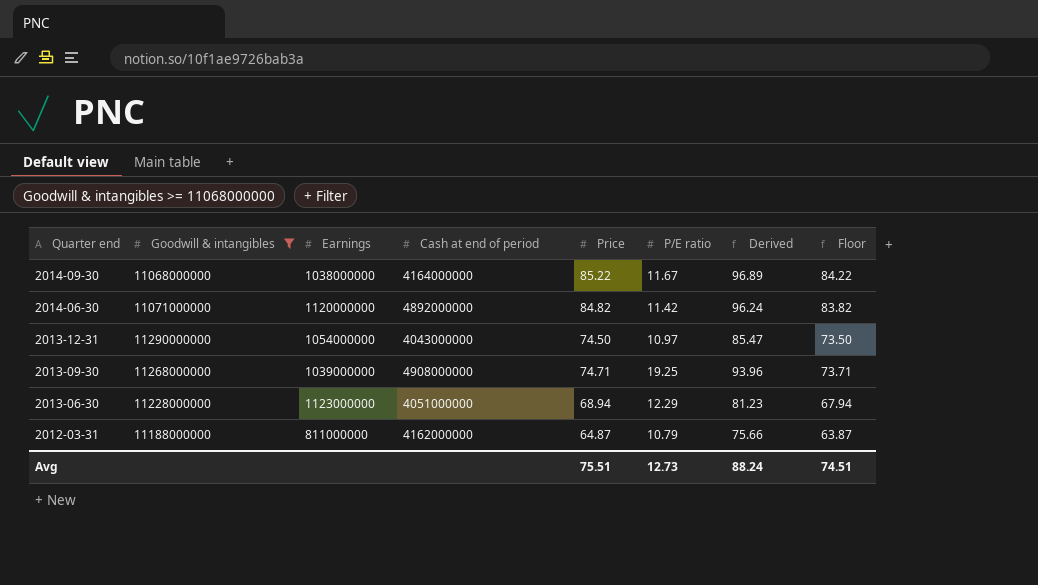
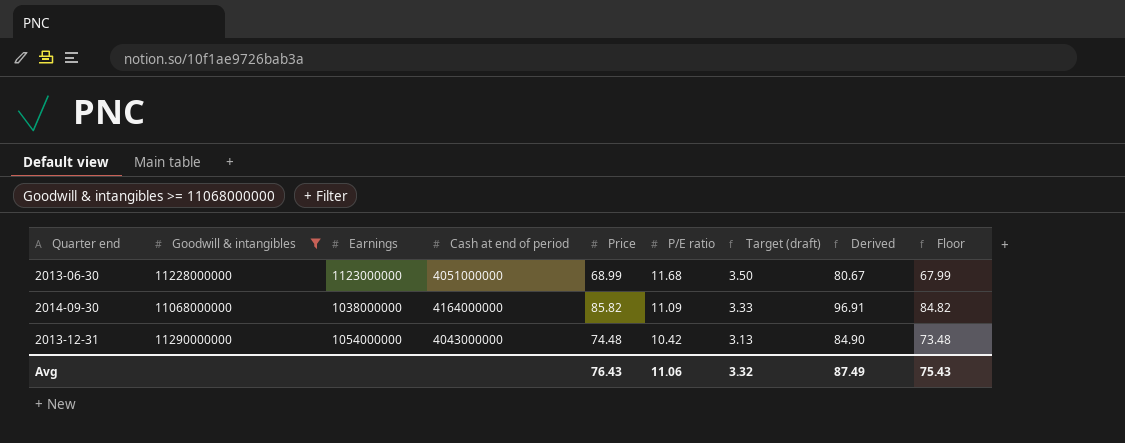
row order: Quarter end descending -> P/E ratio descending
column Target (draft) | formula: none -> [P/E ratio] * 0.3
row 2014-06-30: 11071000000 | 1120000000 | 4892000000 | 84.82 | 11.42 | 96.24 | 83.82 -> none
row 2013-09-30: 11268000000 | 1039000000 | 4908000000 | 74.71 | 19.25 | 93.96 | 73.71 -> none
row 2012-03-31: 11188000000 | 811000000 | 4162000000 | 64.87 | 10.79 | 75.66 | 63.87 -> none
2013-06-30 | Price: 68.94 -> 68.99
2013-06-30 | P/E ratio: 12.29 -> 11.68
2013-06-30 | Derived: 81.23 -> 80.67
2013-06-30 | Floor: 67.94 -> 67.99
2014-09-30 | Price: 85.22 -> 85.82
2014-09-30 | P/E ratio: 11.67 -> 11.09
2014-09-30 | Derived: 96.89 -> 96.91
2014-09-30 | Floor: 84.22 -> 84.82
2013-12-31 | Price: 74.50 -> 74.48
2013-12-31 | P/E ratio: 10.97 -> 10.42
2013-12-31 | Derived: 85.47 -> 84.90
2013-12-31 | Floor: 73.50 -> 73.48
Avg | Price: 75.51 -> 76.43
Avg | P/E ratio: 12.73 -> 11.06
Avg | Derived: 88.24 -> 87.49
Avg | Floor: 74.51 -> 75.43

